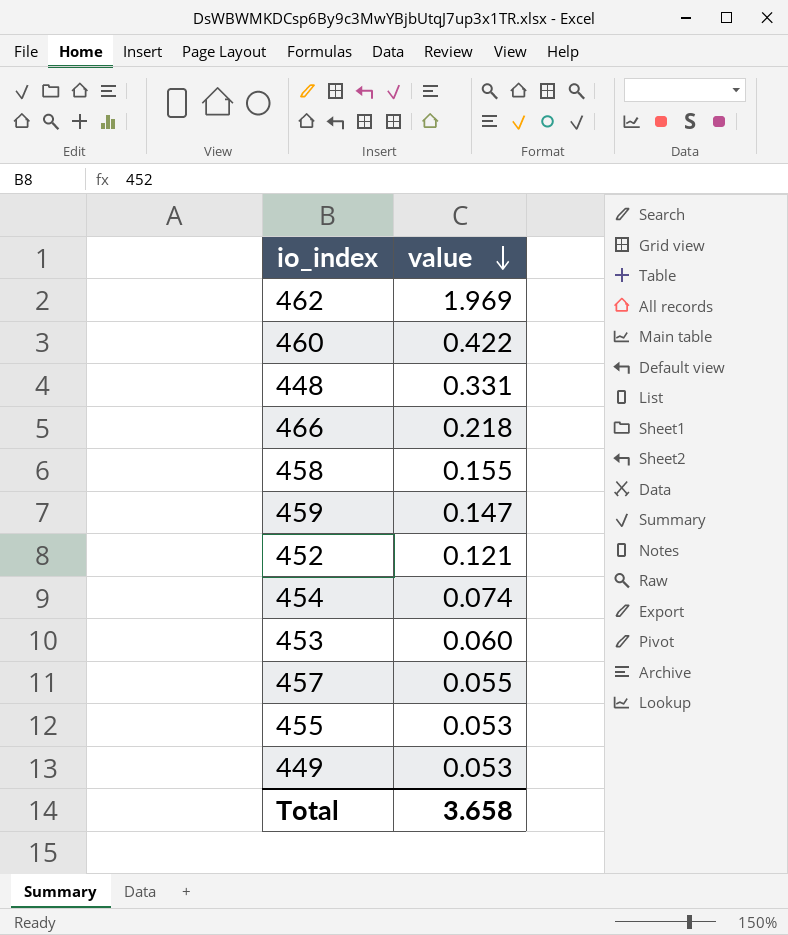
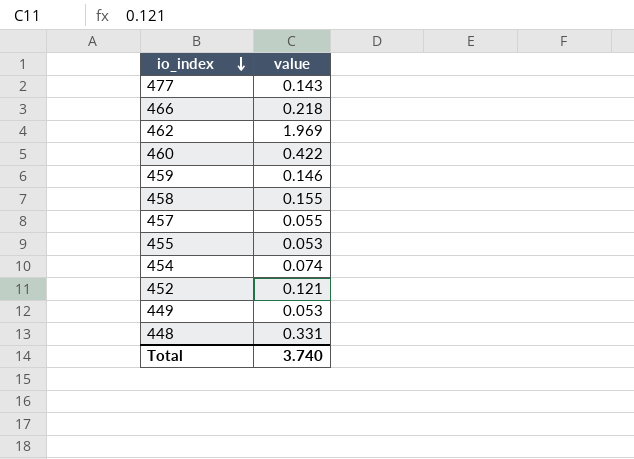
row order: value descending -> io_index descending
row 453: 0.060 -> none
row 477: none -> 0.143
459 | value: 0.147 -> 0.146
Total | value: 3.658 -> 3.740

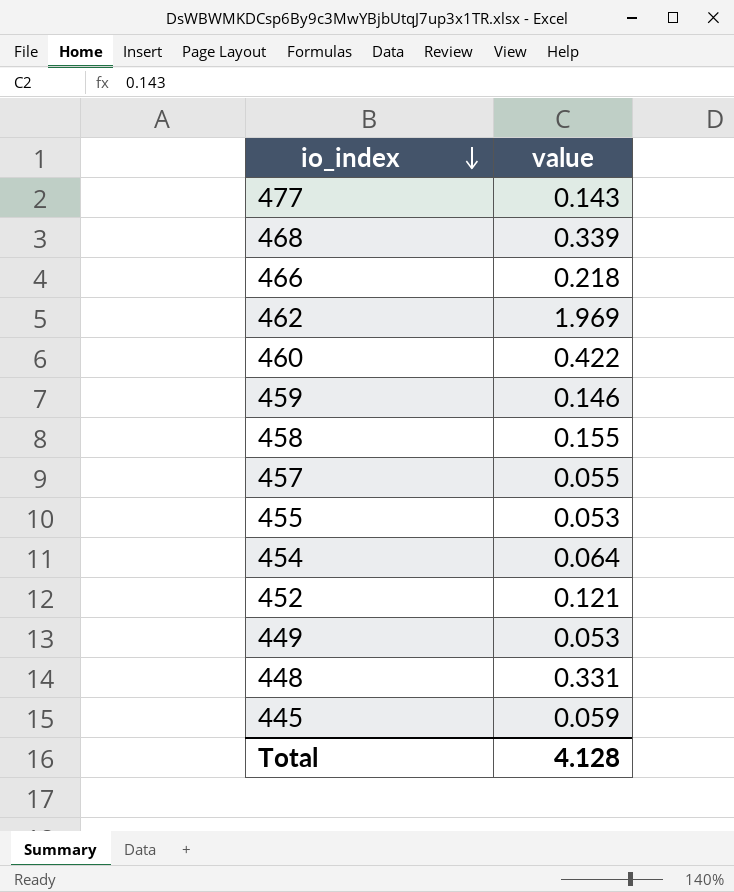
row 468: none -> 0.339
454 | value: 0.074 -> 0.064
row 445: none -> 0.059
Total | value: 3.740 -> 4.128

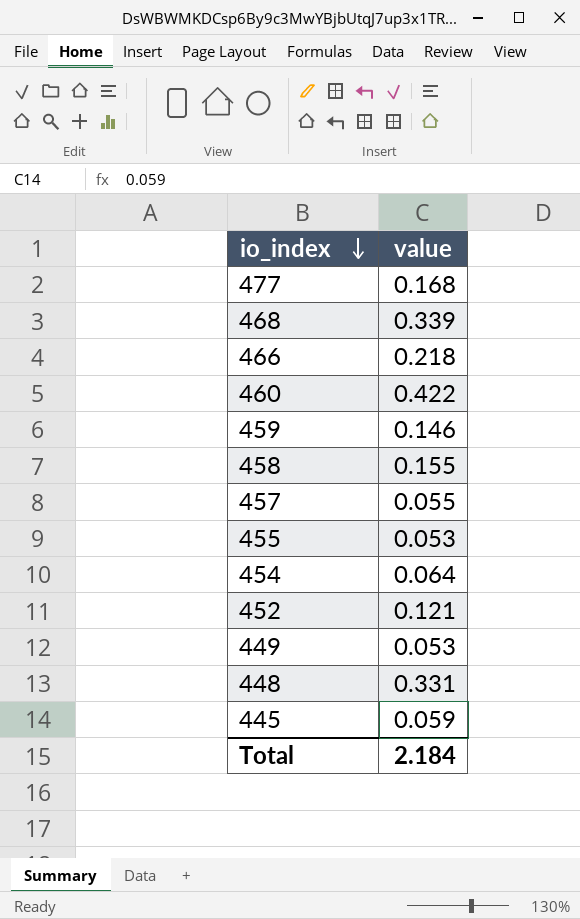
row 462: 1.969 -> none
477 | value: 0.143 -> 0.168
Total | value: 4.128 -> 2.184

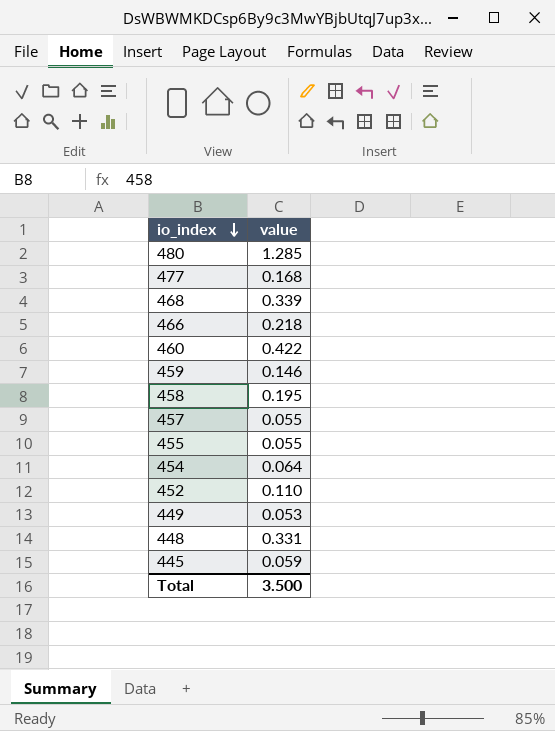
row 480: none -> 1.285
458 | value: 0.155 -> 0.195
455 | value: 0.053 -> 0.055
452 | value: 0.121 -> 0.110
Total | value: 2.184 -> 3.500

